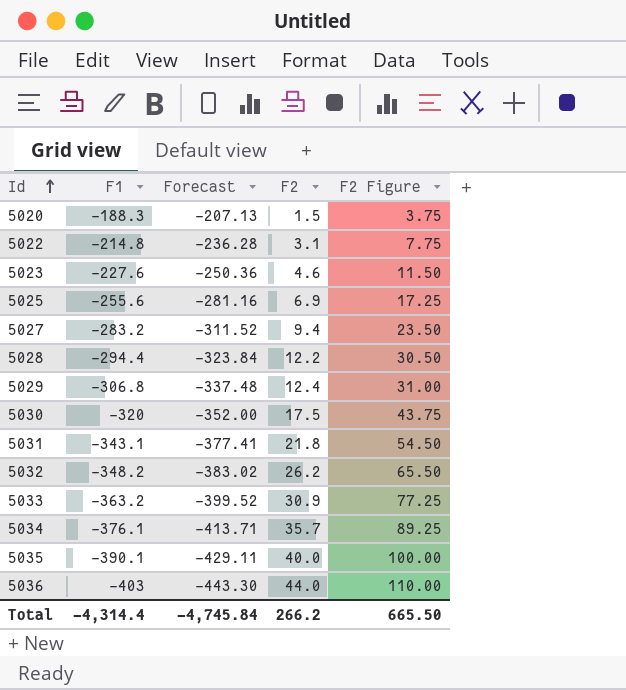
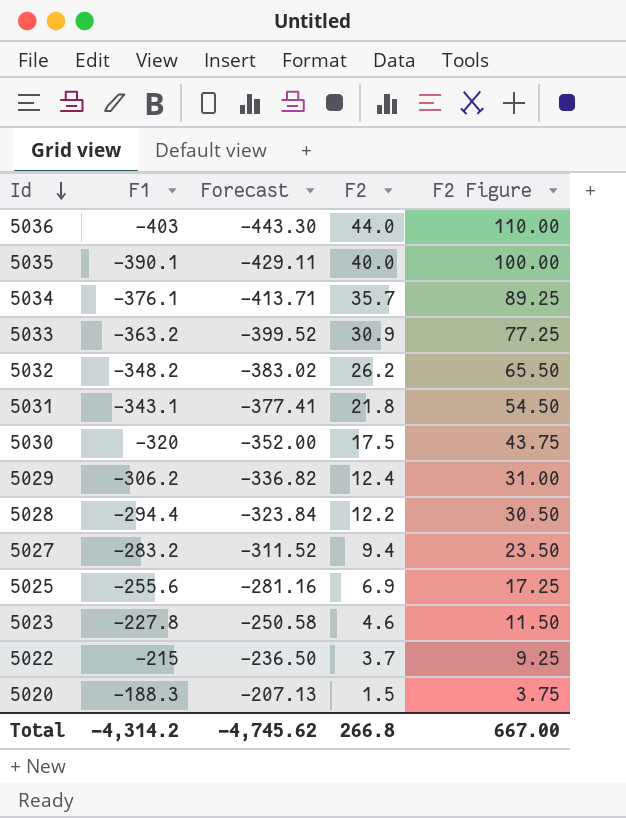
row order: Id ascending -> Id descending
5029 | F1: -306.8 -> -306.2
5029 | Forecast: -337.48 -> -336.82
5023 | F1: -227.6 -> -227.8
5023 | Forecast: -250.36 -> -250.58
5022 | F1: -214.8 -> -215
5022 | Forecast: -236.28 -> -236.50
5022 | F2: 3.1 -> 3.7
5022 | F2 Figure: 7.75 -> 9.25
Total | F1: -4,314.4 -> -4,314.2
Total | Forecast: -4,745.84 -> -4,745.62
Total | F2: 266.2 -> 266.8
Total | F2 Figure: 665.50 -> 667.00

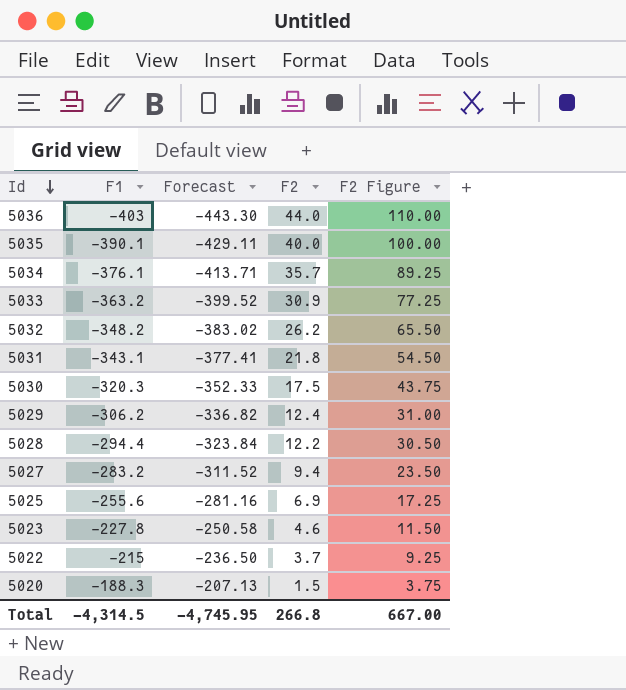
5030 | F1: -320 -> -320.3
5030 | Forecast: -352.00 -> -352.33
Total | F1: -4,314.2 -> -4,314.5
Total | Forecast: -4,745.62 -> -4,745.95

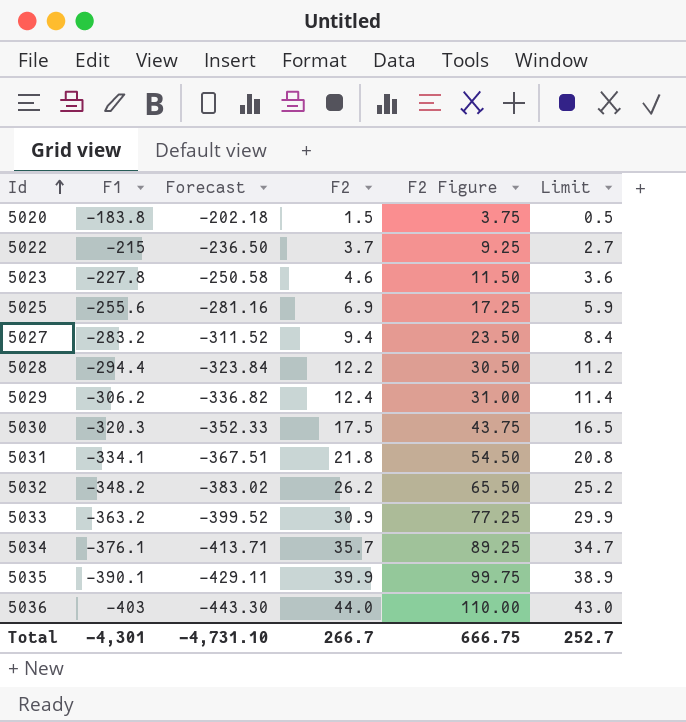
row order: Id descending -> Id ascending
column Limit | formula: none -> [F2] - 1
5020 | F1: -188.3 -> -183.8
5020 | Forecast: -207.13 -> -202.18
5031 | F1: -343.1 -> -334.1
5031 | Forecast: -377.41 -> -367.51
5035 | F2: 40.0 -> 39.9
5035 | F2 Figure: 100.00 -> 99.75
Total | F1: -4,314.5 -> -4,301
Total | Forecast: -4,745.95 -> -4,731.10
Total | F2: 266.8 -> 266.7
Total | F2 Figure: 667.00 -> 666.75

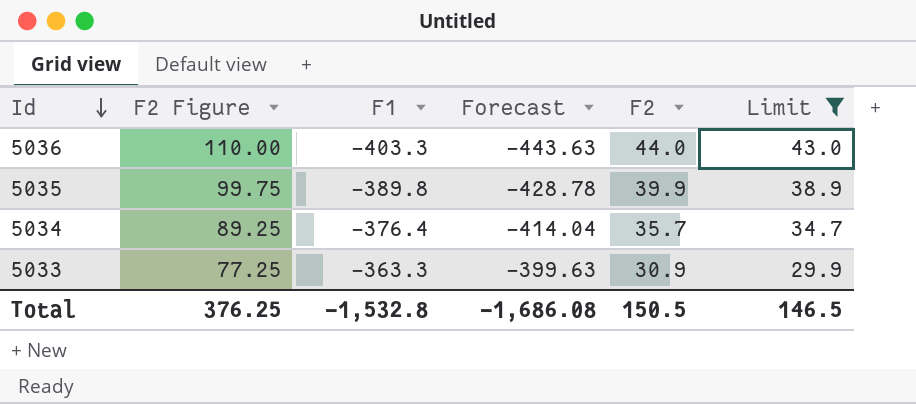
filter: none -> Limit >= 29.9
row order: Id ascending -> Id descending
column F2 Figure | position: 5 -> 2
5036 | F1: -403 -> -403.3
5036 | Forecast: -443.30 -> -443.63
5035 | F1: -390.1 -> -389.8
5035 | Forecast: -429.11 -> -428.78
5034 | F1: -376.1 -> -376.4
5034 | Forecast: -413.71 -> -414.04
5033 | F1: -363.2 -> -363.3
5033 | Forecast: -399.52 -> -399.63
Total | F2 Figure: 666.75 -> 376.25
Total | F1: -4,301 -> -1,532.8
Total | Forecast: -4,731.10 -> -1,686.08
Total | F2: 266.7 -> 150.5
Total | Limit: 252.7 -> 146.5

